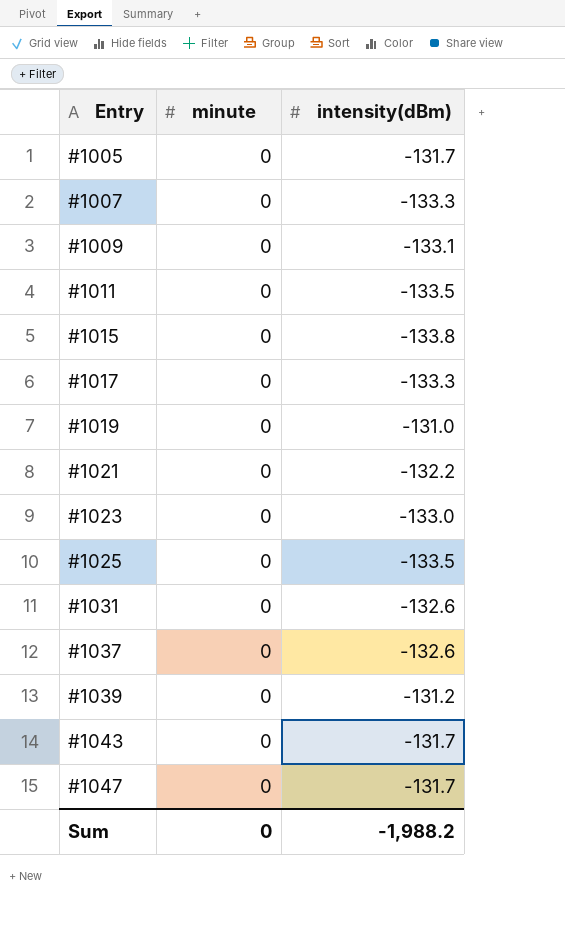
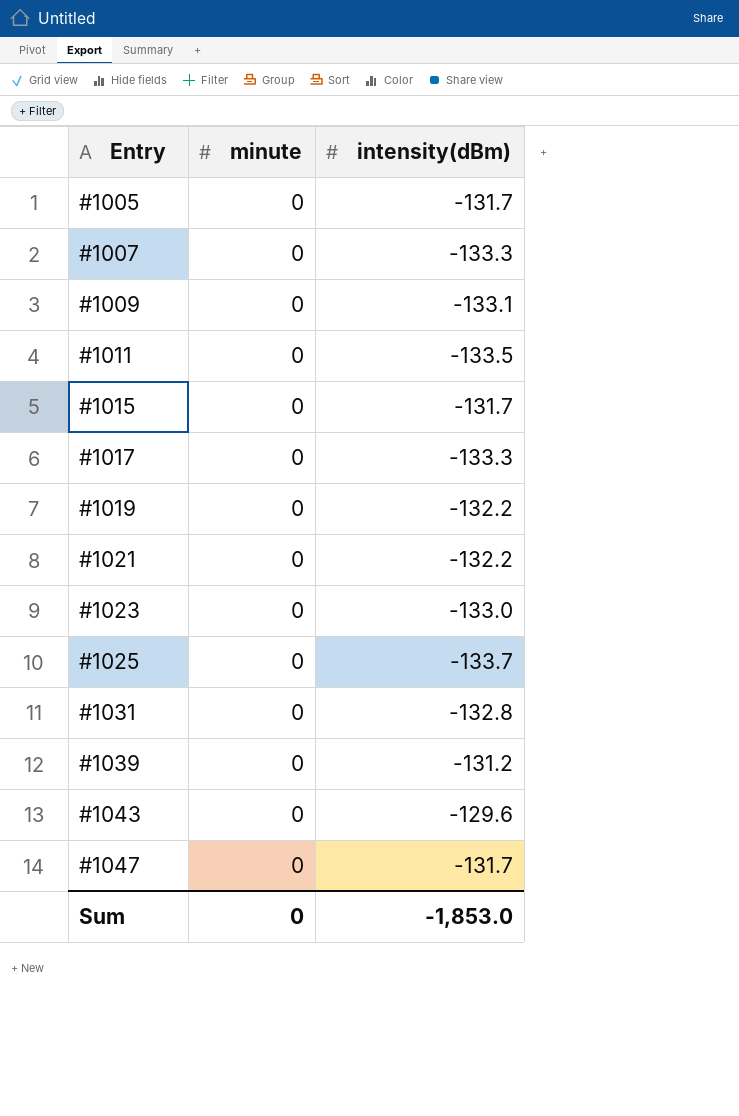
row #1037: 0 | -132.6 -> none
#1015 | intensity(dBm): -133.8 -> -131.7
#1019 | intensity(dBm): -131.0 -> -132.2
#1025 | intensity(dBm): -133.5 -> -133.7
#1031 | intensity(dBm): -132.6 -> -132.8
#1043 | intensity(dBm): -131.7 -> -129.6
Sum | intensity(dBm): -1,988.2 -> -1,853.0

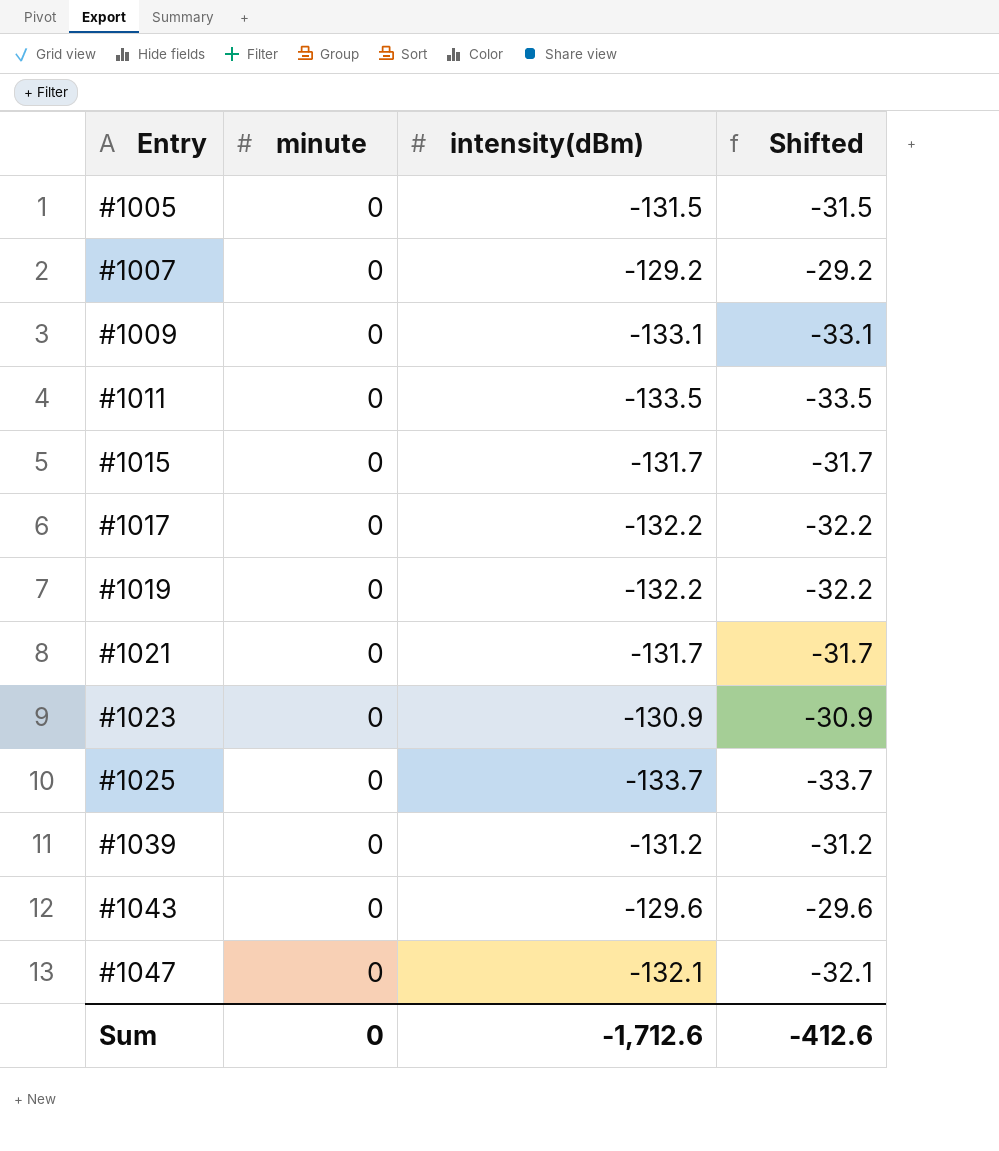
column Shifted | formula: none -> [intensity(dBm)] + 100
row #1031: 0 | -132.8 -> none
#1005 | intensity(dBm): -131.7 -> -131.5
#1007 | intensity(dBm): -133.3 -> -129.2
#1017 | intensity(dBm): -133.3 -> -132.2
#1021 | intensity(dBm): -132.2 -> -131.7
#1023 | intensity(dBm): -133.0 -> -130.9
#1047 | intensity(dBm): -131.7 -> -132.1
Sum | intensity(dBm): -1,853.0 -> -1,712.6

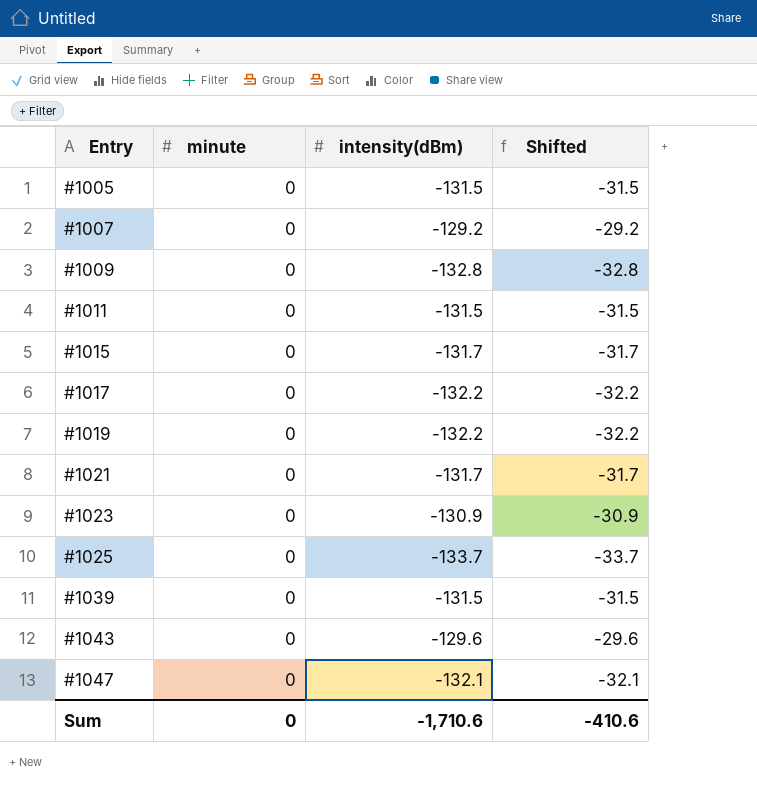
#1009 | intensity(dBm): -133.1 -> -132.8
#1009 | Shifted: -33.1 -> -32.8
#1011 | intensity(dBm): -133.5 -> -131.5
#1011 | Shifted: -33.5 -> -31.5
#1039 | intensity(dBm): -131.2 -> -131.5
#1039 | Shifted: -31.2 -> -31.5
Sum | intensity(dBm): -1,712.6 -> -1,710.6
Sum | Shifted: -412.6 -> -410.6

